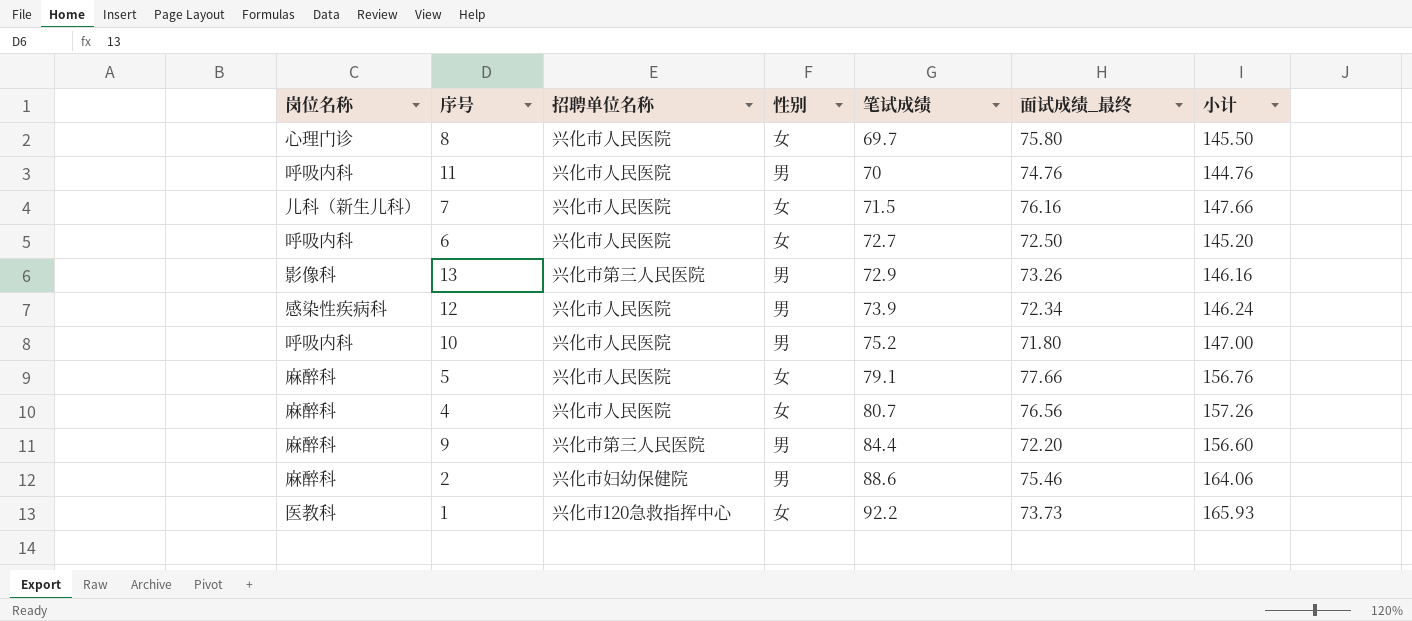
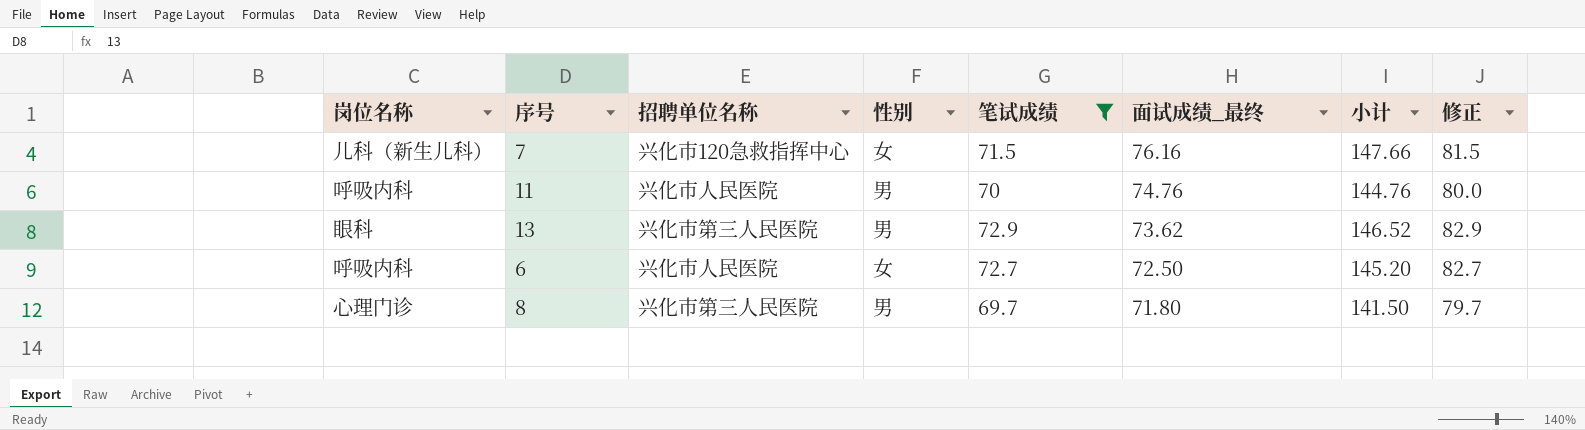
filter: none -> 笔试成绩 <= 72.9
row order: 笔试成绩 ascending -> 面试成绩_最终 descending
column 修正 | formula: none -> [笔试成绩] + 10
7 | 招聘单位名称: 兴化市人民医院 -> 兴化市120急救指挥中心
13 | 岗位名称: 影像科 -> 眼科
13 | 面试成绩_最终: 73.26 -> 73.62
13 | 小计: 146.16 -> 146.52
8 | 招聘单位名称: 兴化市人民医院 -> 兴化市第三人民医院
8 | 性别: 女 -> 男
8 | 面试成绩_最终: 75.80 -> 71.80
8 | 小计: 145.50 -> 141.50

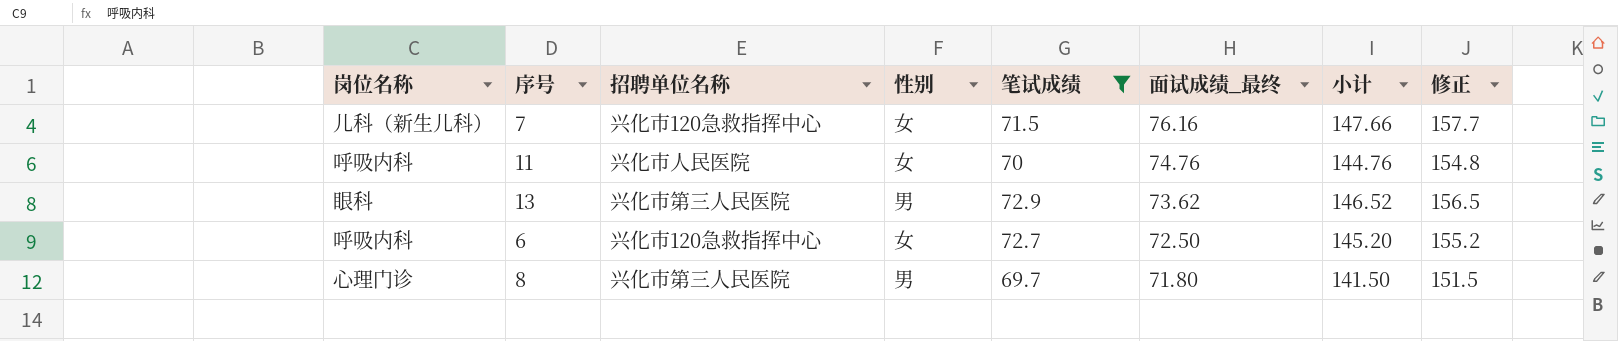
column 修正 | formula: [笔试成绩] + 10 -> [小计] + 10
11 | 性别: 男 -> 女
6 | 招聘单位名称: 兴化市人民医院 -> 兴化市120急救指挥中心

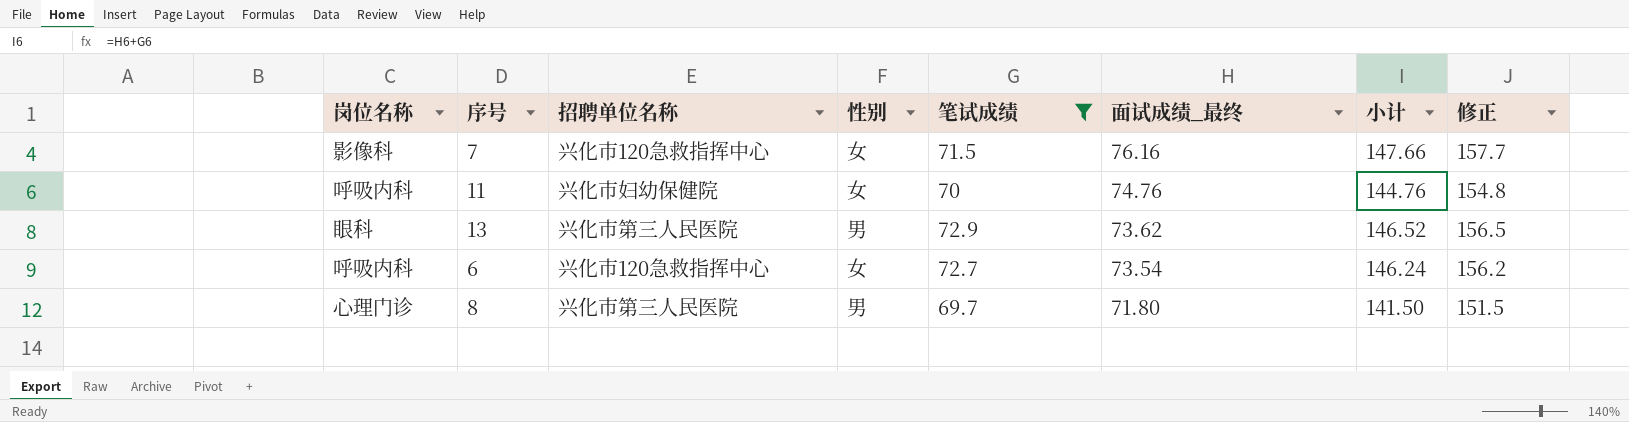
7 | 岗位名称: 儿科（新生儿科） -> 影像科
11 | 招聘单位名称: 兴化市人民医院 -> 兴化市妇幼保健院
6 | 面试成绩_最终: 72.50 -> 73.54
6 | 小计: 145.20 -> 146.24
6 | 修正: 155.2 -> 156.2

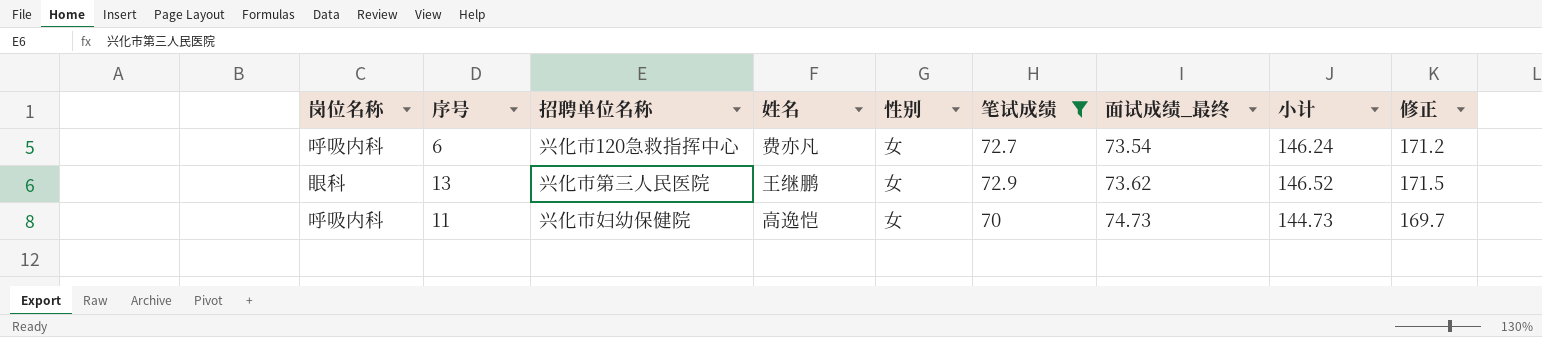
row order: 面试成绩_最终 descending -> 面试成绩_最终 ascending
column 姓名 | position: none -> 4
column 修正 | formula: [小计] + 10 -> [小计] + 25
row 7: 影像科 | 兴化市120急救指挥中心 | 女 | 71.5 | 76.16 | 147.66 | 157.7 -> none
row 8: 心理门诊 | 兴化市第三人民医院 | 男 | 69.7 | 71.80 | 141.50 | 151.5 -> none
13 | 性别: 男 -> 女
11 | 面试成绩_最终: 74.76 -> 74.73
11 | 小计: 144.76 -> 144.73

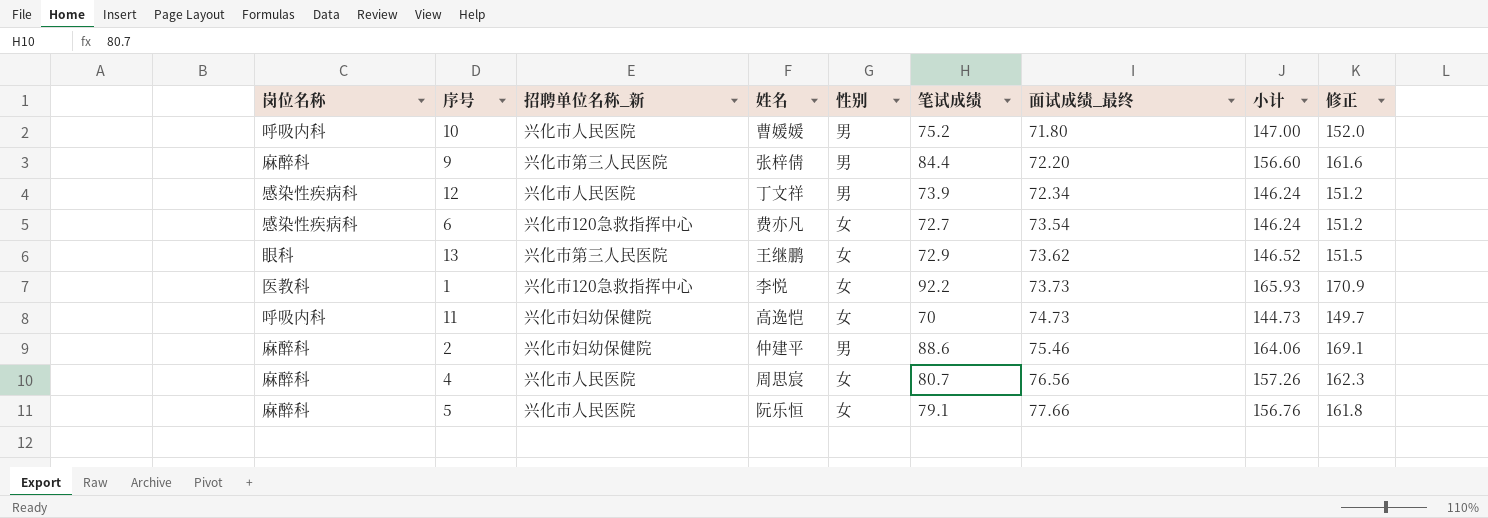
filter: 笔试成绩 <= 72.9 -> none
column name: 招聘单位名称 -> 招聘单位名称_新
column 修正 | formula: [小计] + 25 -> [小计] + 5
6 | 岗位名称: 呼吸内科 -> 感染性疾病科

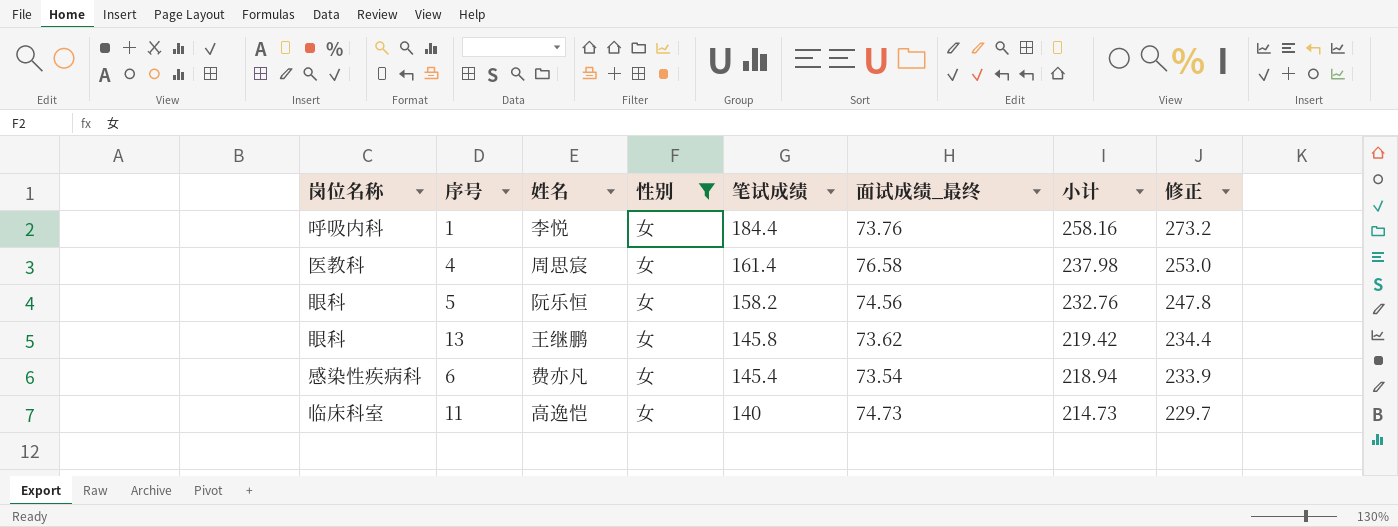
filter: none -> 性别 = 女
row order: 面试成绩_最终 ascending -> 笔试成绩 descending
column 招聘单位名称_新 | position: 3 -> none
column 修正 | formula: [小计] + 5 -> [小计] + 15
1 | 岗位名称: 医教科 -> 呼吸内科
1 | 笔试成绩: 92.2 -> 184.4
1 | 面试成绩_最终: 73.73 -> 73.76
1 | 小计: 165.93 -> 258.16
4 | 岗位名称: 麻醉科 -> 医教科
4 | 笔试成绩: 80.7 -> 161.4
4 | 面试成绩_最终: 76.56 -> 76.58
4 | 小计: 157.26 -> 237.98
5 | 岗位名称: 麻醉科 -> 眼科
5 | 笔试成绩: 79.1 -> 158.2
5 | 面试成绩_最终: 77.66 -> 74.56
5 | 小计: 156.76 -> 232.76
13 | 笔试成绩: 72.9 -> 145.8
13 | 小计: 146.52 -> 219.42
6 | 笔试成绩: 72.7 -> 145.4
6 | 小计: 146.24 -> 218.94
11 | 岗位名称: 呼吸内科 -> 临床科室
11 | 笔试成绩: 70 -> 140
11 | 小计: 144.73 -> 214.73

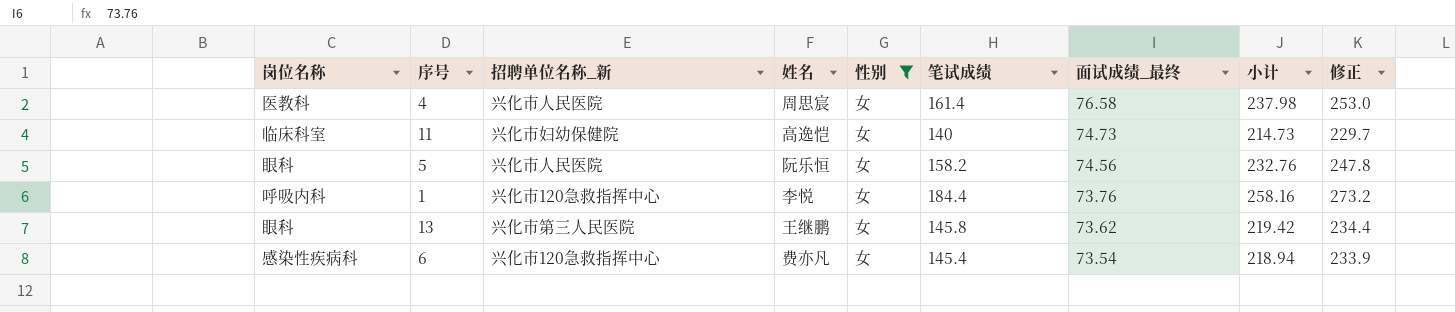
row order: 笔试成绩 descending -> 面试成绩_最终 descending
column 招聘单位名称_新 | position: none -> 3

